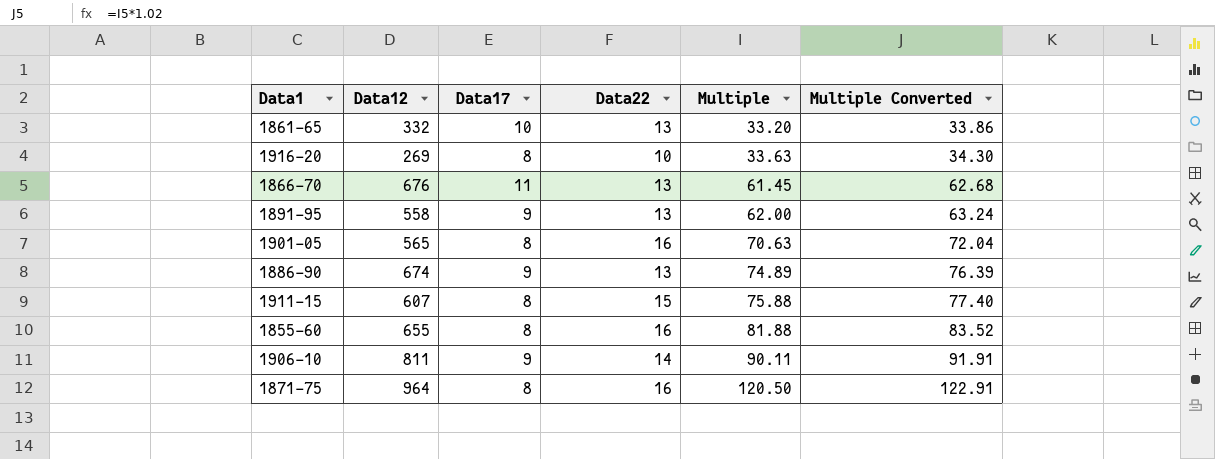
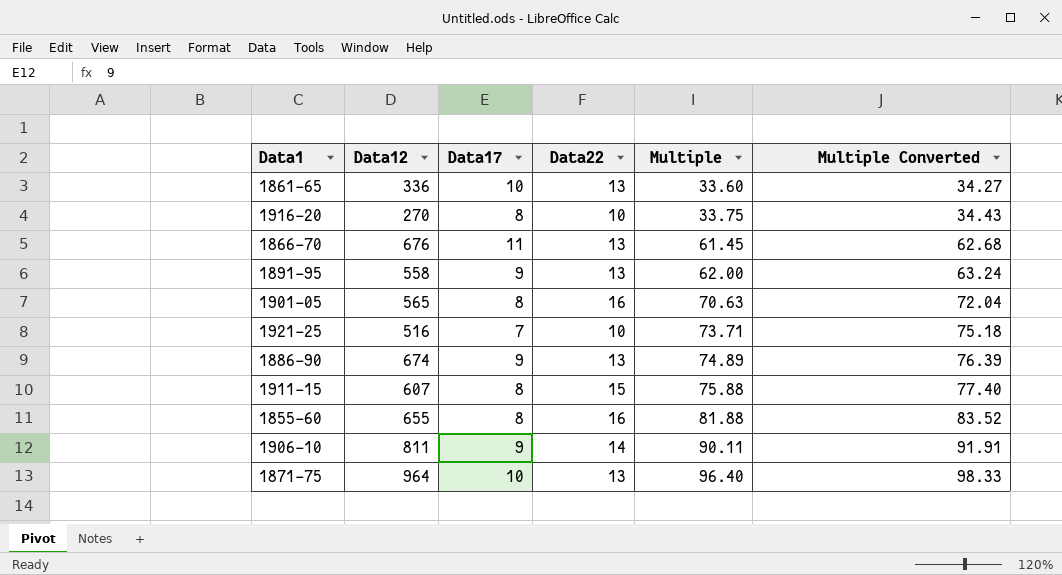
1861-65 | Data12: 332 -> 336
1861-65 | Multiple: 33.20 -> 33.60
1861-65 | Multiple Converted: 33.86 -> 34.27
1916-20 | Data12: 269 -> 270
1916-20 | Multiple: 33.63 -> 33.75
1916-20 | Multiple Converted: 34.30 -> 34.43
row 1921-25: none -> 516 | 7 | 10 | 73.71 | 75.18
1871-75 | Data17: 8 -> 10
1871-75 | Data22: 16 -> 13
1871-75 | Multiple: 120.50 -> 96.40
1871-75 | Multiple Converted: 122.91 -> 98.33

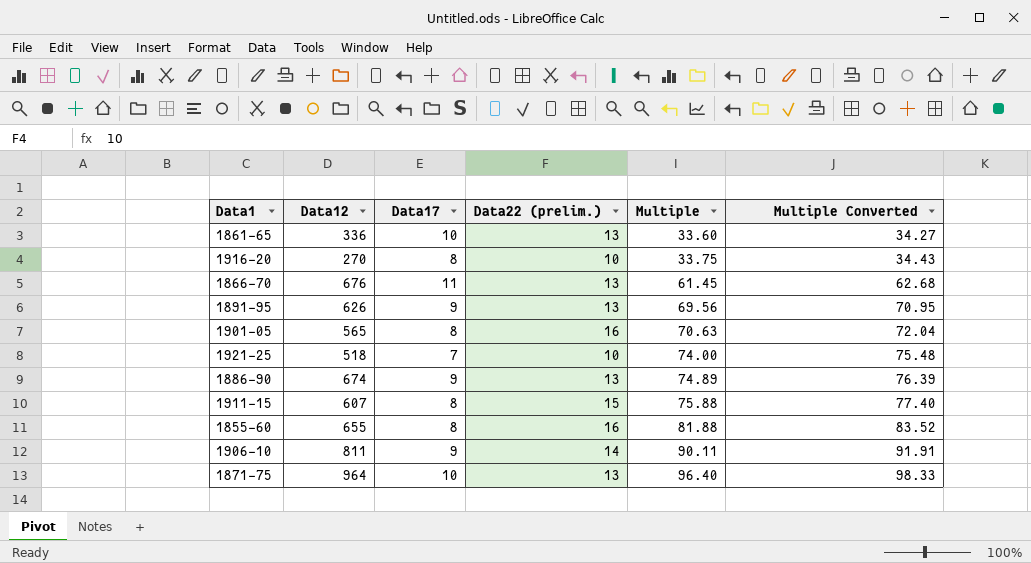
column name: Data22 -> Data22 (prelim.)
1891-95 | Data12: 558 -> 626
1891-95 | Multiple: 62.00 -> 69.56
1891-95 | Multiple Converted: 63.24 -> 70.95
1921-25 | Data12: 516 -> 518
1921-25 | Multiple: 73.71 -> 74.00
1921-25 | Multiple Converted: 75.18 -> 75.48

